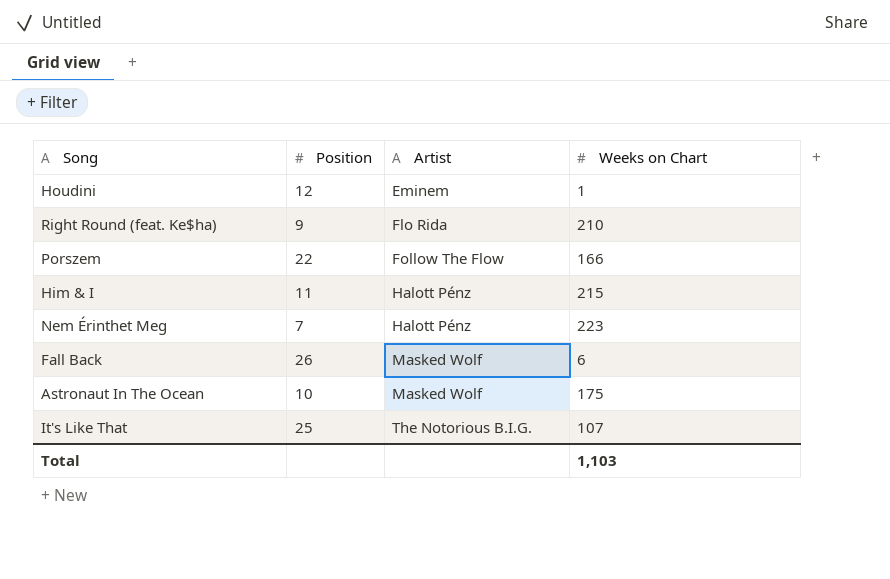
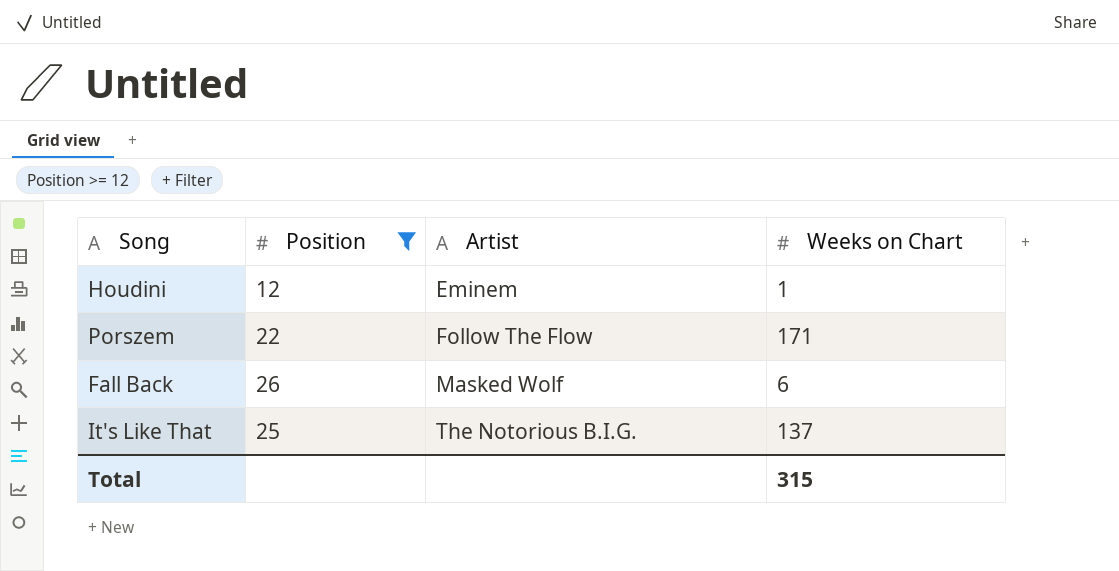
filter: none -> Position >= 12
Porszem | Weeks on Chart: 166 -> 171
It's Like That | Weeks on Chart: 107 -> 137
Total | Weeks on Chart: 1,103 -> 315

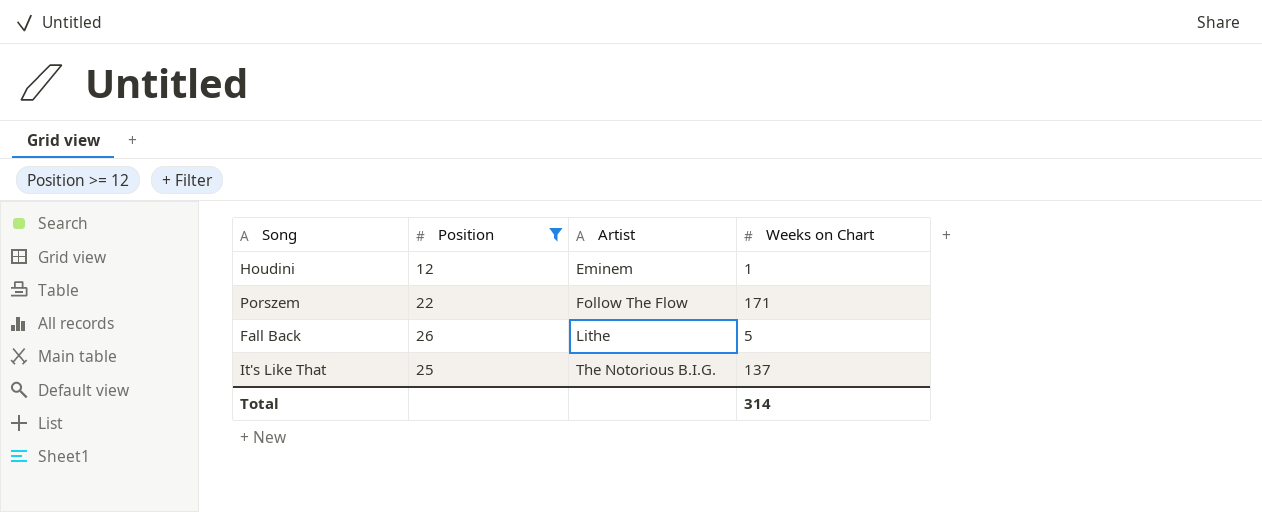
Fall Back | Artist: Masked Wolf -> Lithe
Fall Back | Weeks on Chart: 6 -> 5
Total | Weeks on Chart: 315 -> 314

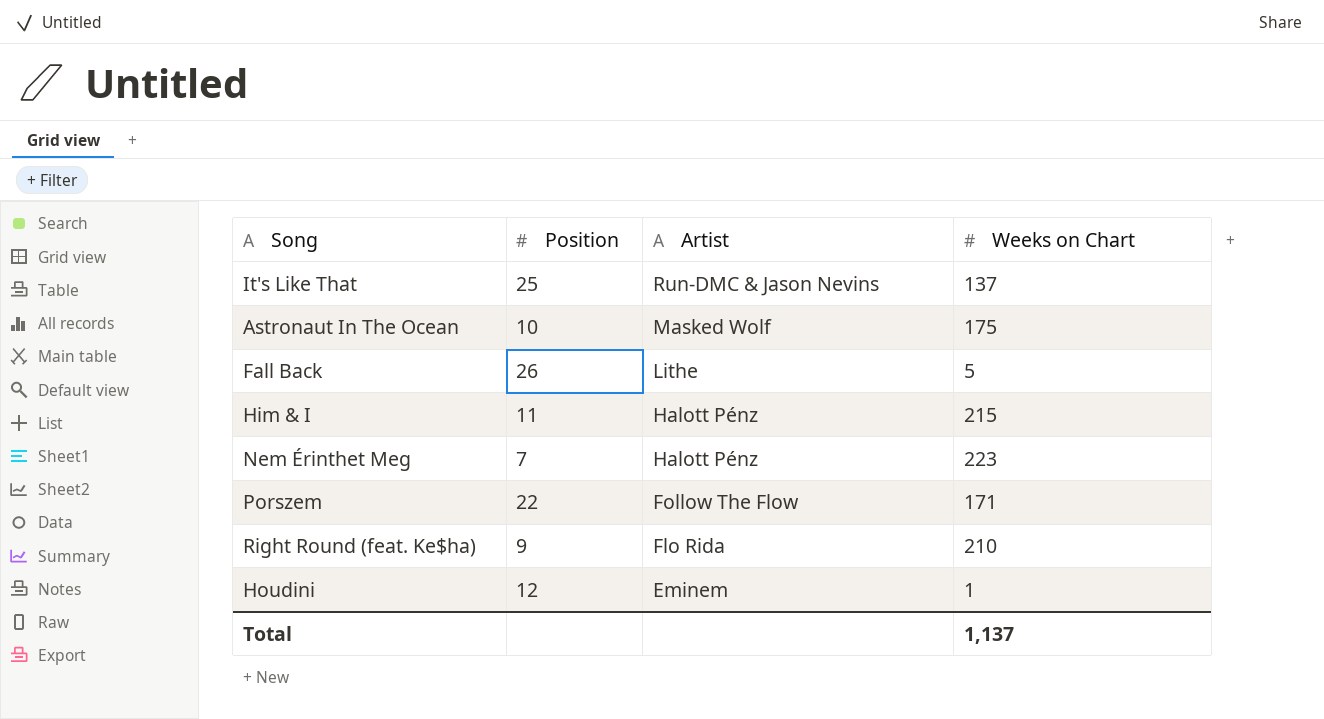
filter: Position >= 12 -> none
row order: Artist ascending -> Artist descending
It's Like That | Artist: The Notorious B.I.G. -> Run-DMC & Jason Nevins
Total | Weeks on Chart: 314 -> 1,137

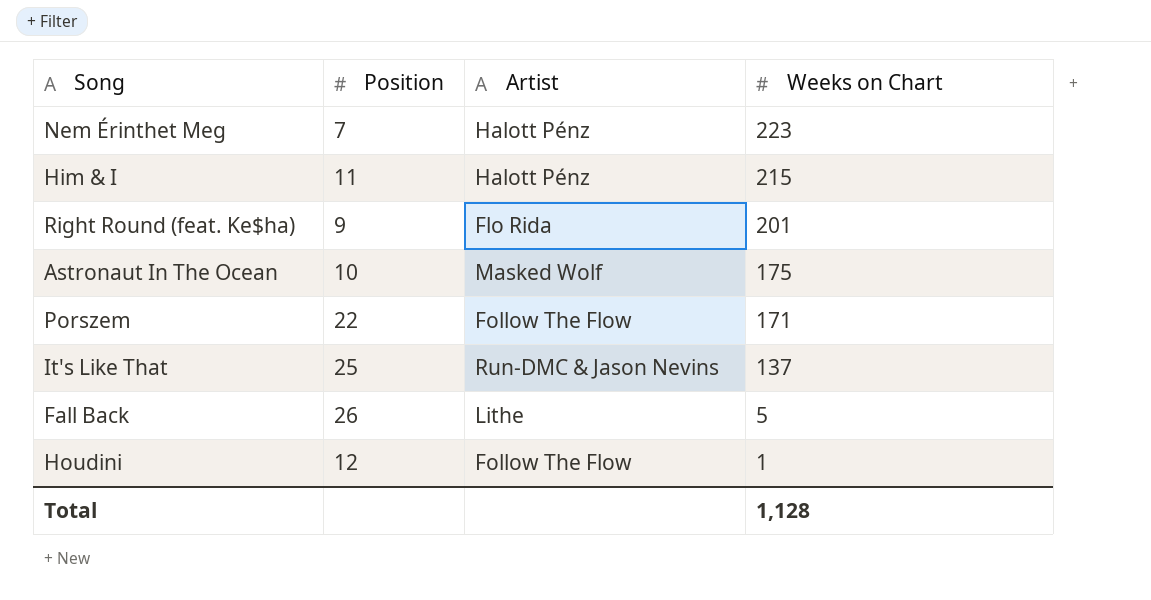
row order: Artist descending -> Weeks on Chart descending
Right Round (feat. Ke$ha) | Weeks on Chart: 210 -> 201
Houdini | Artist: Eminem -> Follow The Flow
Total | Weeks on Chart: 1,137 -> 1,128

